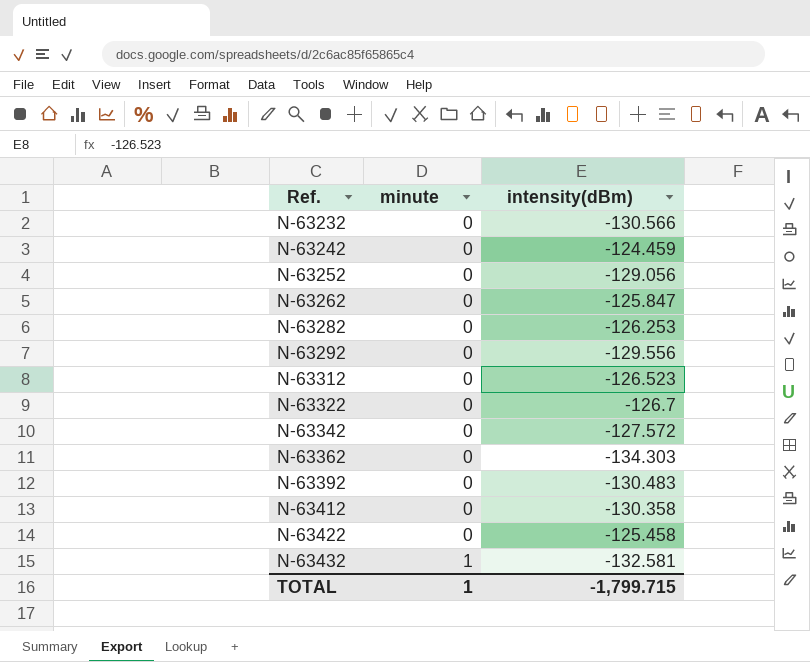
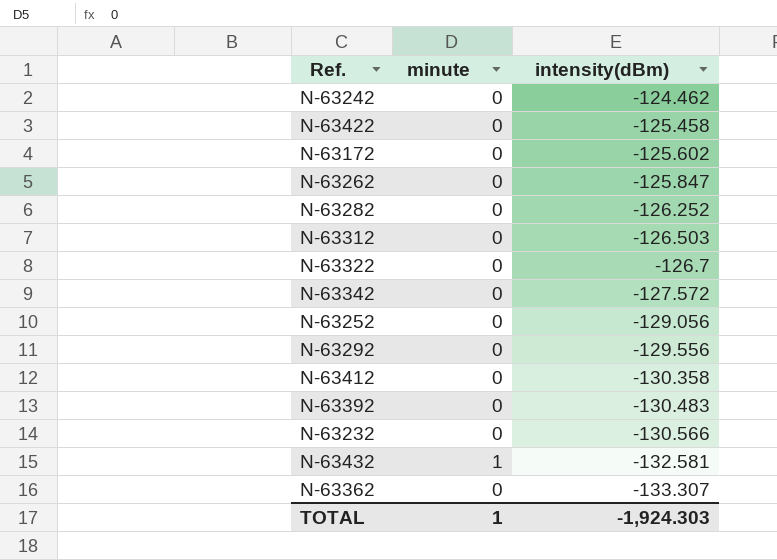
row order: Ref. ascending -> intensity(dBm) descending
N-63242 | intensity(dBm): -124.459 -> -124.462
row N-63172: none -> 0 | -125.602
N-63282 | intensity(dBm): -126.253 -> -126.252
N-63312 | intensity(dBm): -126.523 -> -126.503
N-63362 | intensity(dBm): -134.303 -> -133.307
TOTAL | intensity(dBm): -1,799.715 -> -1,924.303

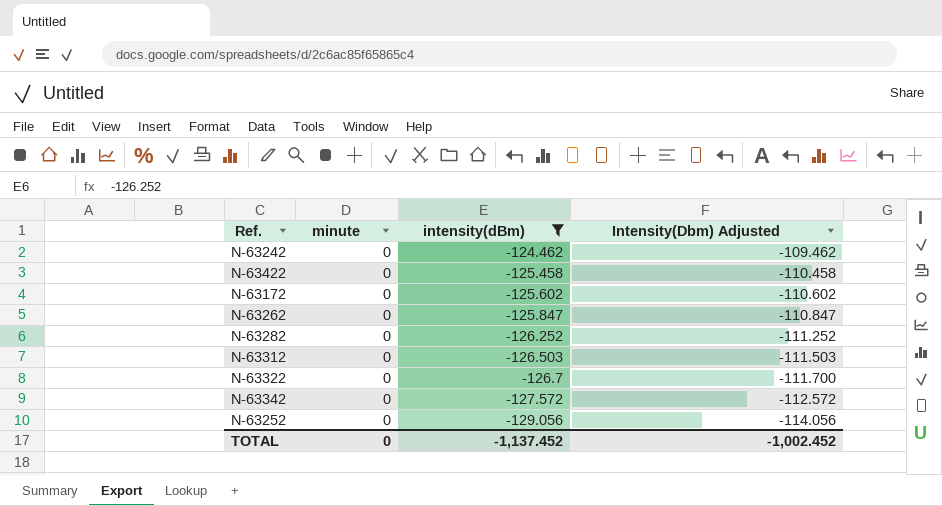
filter: none -> intensity(dBm) >= -129.056
column Intensity(Dbm) Adjusted | formula: none -> [intensity(dBm)] + 15
TOTAL | minute: 1 -> 0
TOTAL | intensity(dBm): -1,924.303 -> -1,137.452

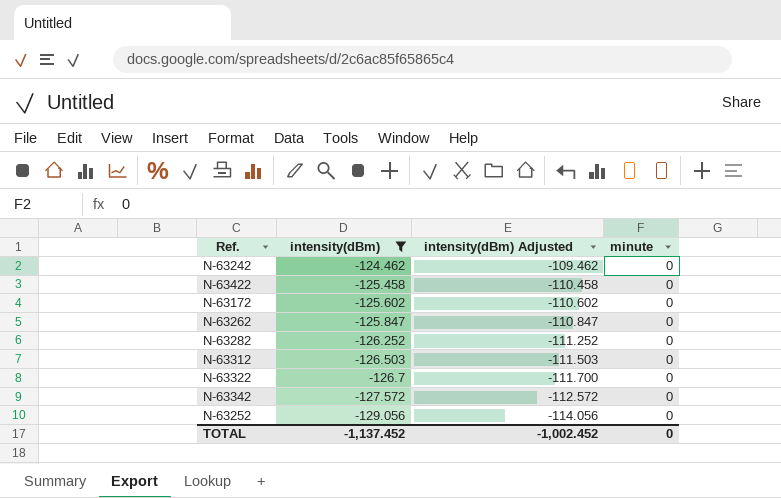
column name: Intensity(Dbm) Adjusted -> intensity(dBm) Adjusted
column minute | position: 2 -> 4

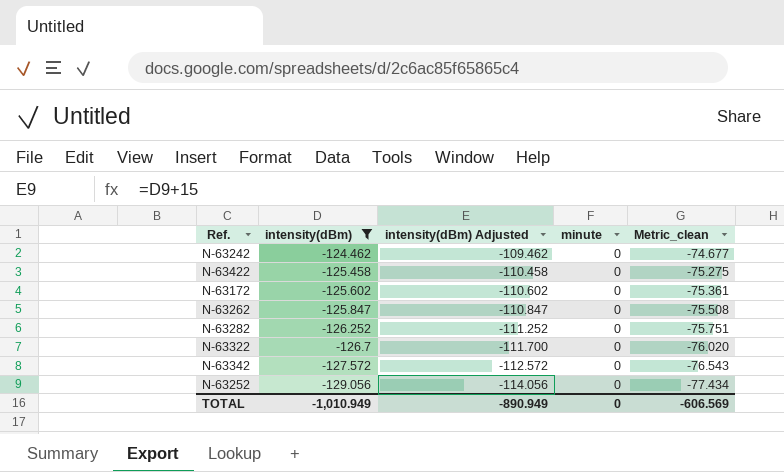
column Metric_clean | formula: none -> [intensity(dBm)] * 0.6
row N-63312: -126.503 | -111.503 | 0 -> none
TOTAL | intensity(dBm): -1,137.452 -> -1,010.949
TOTAL | intensity(dBm) Adjusted: -1,002.452 -> -890.949

